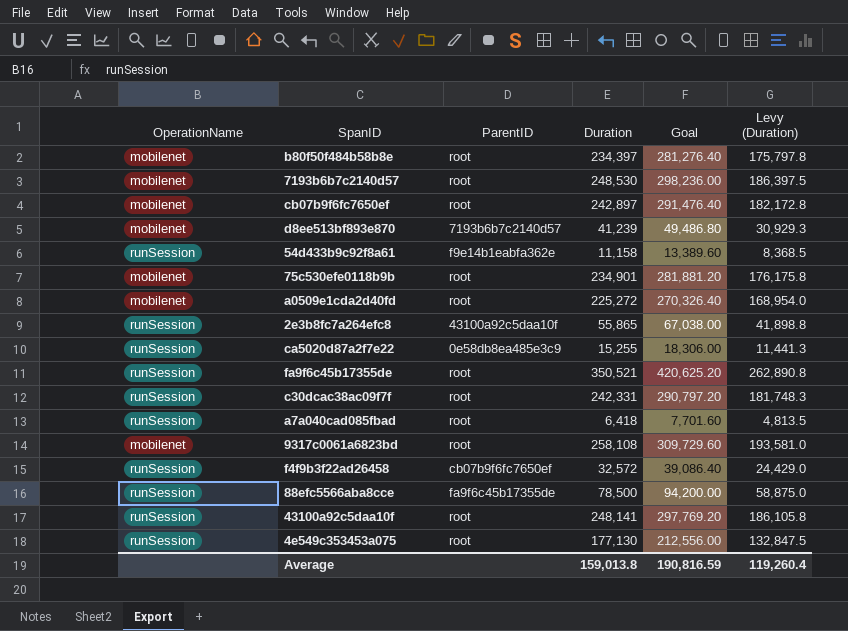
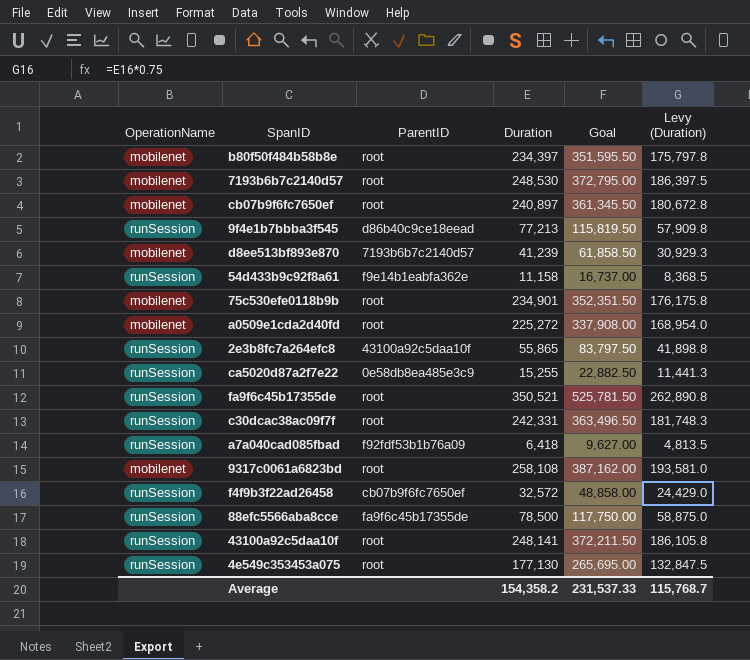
column Goal | formula: [Duration] * 1.2 -> [Duration] * 1.5
cb07b9f6fc7650ef | Duration: 242,897 -> 240,897
cb07b9f6fc7650ef | Levy (Duration): 182,172.8 -> 180,672.8
row 9f4e1b7bbba3f545: none -> runSession | d86b40c9ce18eead | 77,213 | 115,819.50 | 57,909.8
a7a040cad085fbad | ParentID: root -> f92fdf53b1b76a09
Average | Duration: 159,013.8 -> 154,358.2
Average | Goal: 190,816.59 -> 231,537.33
Average | Levy (Duration): 119,260.4 -> 115,768.7

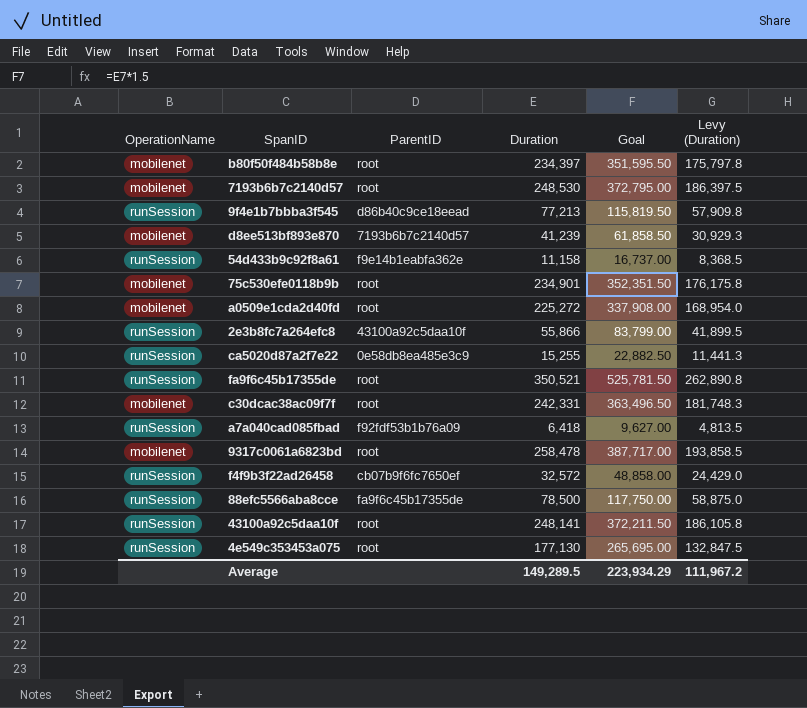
row cb07b9f6fc7650ef: mobilenet | root | 240,897 | 361,345.50 | 180,672.8 -> none
2e3b8fc7a264efc8 | Duration: 55,865 -> 55,866
2e3b8fc7a264efc8 | Goal: 83,797.50 -> 83,799.00
2e3b8fc7a264efc8 | Levy (Duration): 41,898.8 -> 41,899.5
c30dcac38ac09f7f | OperationName: runSession -> mobilenet
9317c0061a6823bd | Duration: 258,108 -> 258,478
9317c0061a6823bd | Goal: 387,162.00 -> 387,717.00
9317c0061a6823bd | Levy (Duration): 193,581.0 -> 193,858.5
Average | Duration: 154,358.2 -> 149,289.5
Average | Goal: 231,537.33 -> 223,934.29
Average | Levy (Duration): 115,768.7 -> 111,967.2

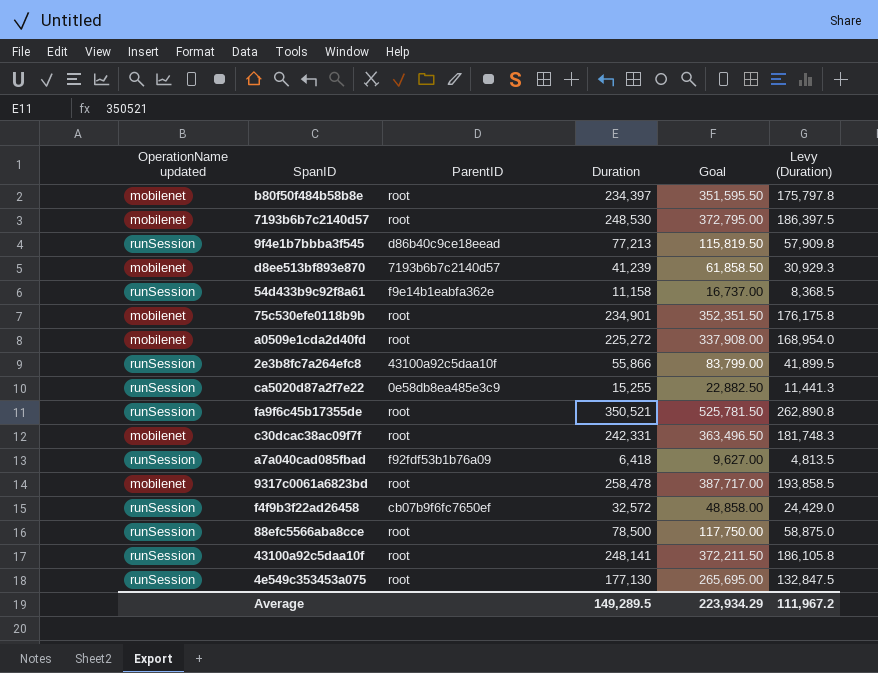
column name: OperationName -> OperationName updated
88efc5566aba8cce | ParentID: fa9f6c45b17355de -> root

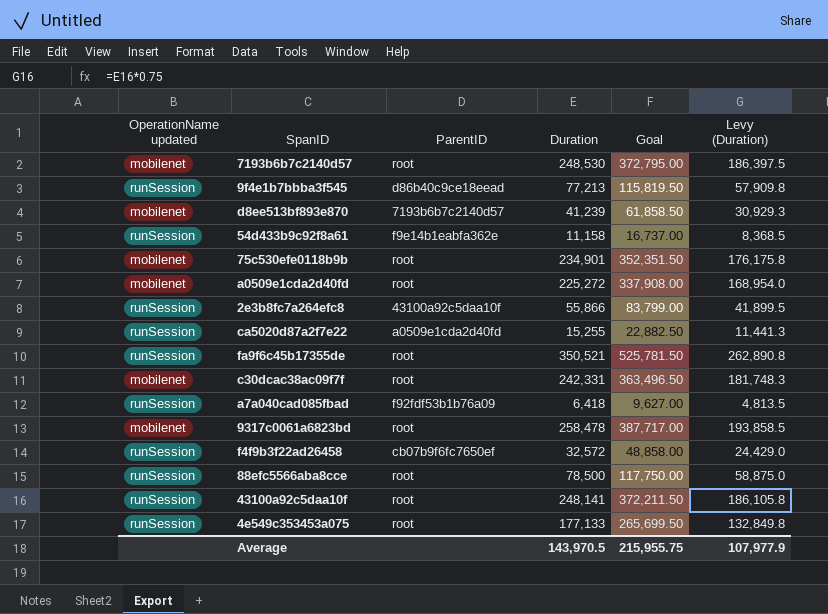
row b80f50f484b58b8e: mobilenet | root | 234,397 | 351,595.50 | 175,797.8 -> none
ca5020d87a2f7e22 | ParentID: 0e58db8ea485e3c9 -> a0509e1cda2d40fd
4e549c353453a075 | Duration: 177,130 -> 177,133
4e549c353453a075 | Goal: 265,695.00 -> 265,699.50
4e549c353453a075 | Levy (Duration): 132,847.5 -> 132,849.8
Average | Duration: 149,289.5 -> 143,970.5
Average | Goal: 223,934.29 -> 215,955.75
Average | Levy (Duration): 111,967.2 -> 107,977.9

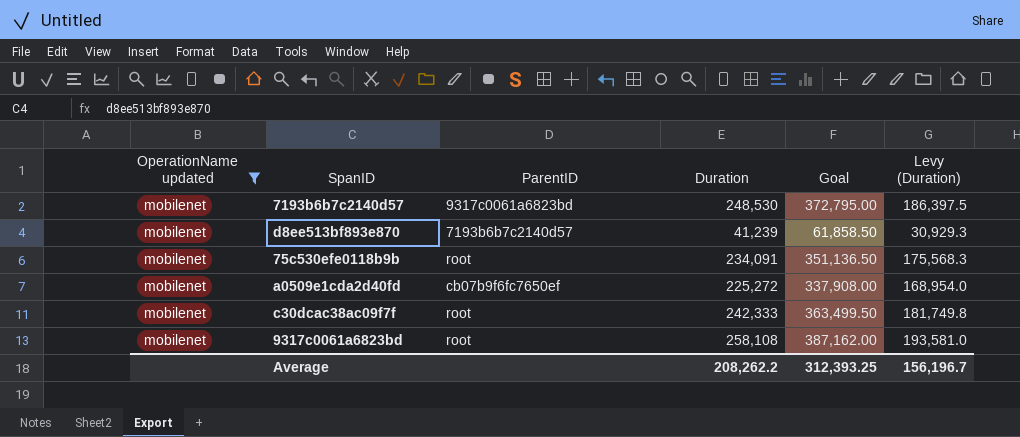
filter: none -> OperationName updated = mobilenet
7193b6b7c2140d57 | ParentID: root -> 9317c0061a6823bd
75c530efe0118b9b | Duration: 234,901 -> 234,091
75c530efe0118b9b | Goal: 352,351.50 -> 351,136.50
75c530efe0118b9b | Levy (Duration): 176,175.8 -> 175,568.3
a0509e1cda2d40fd | ParentID: root -> cb07b9f6fc7650ef
c30dcac38ac09f7f | Duration: 242,331 -> 242,333
c30dcac38ac09f7f | Goal: 363,496.50 -> 363,499.50
c30dcac38ac09f7f | Levy (Duration): 181,748.3 -> 181,749.8
9317c0061a6823bd | Duration: 258,478 -> 258,108
9317c0061a6823bd | Goal: 387,717.00 -> 387,162.00
9317c0061a6823bd | Levy (Duration): 193,858.5 -> 193,581.0
Average | Duration: 143,970.5 -> 208,262.2
Average | Goal: 215,955.75 -> 312,393.25
Average | Levy (Duration): 107,977.9 -> 156,196.7

